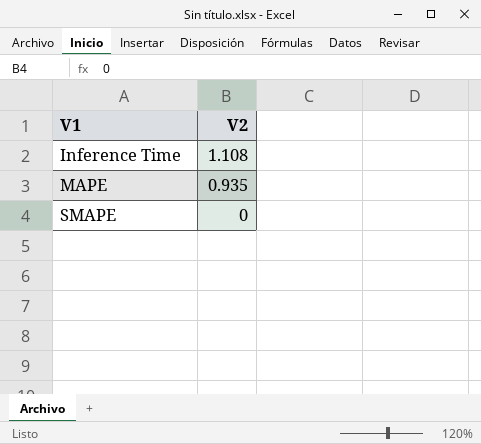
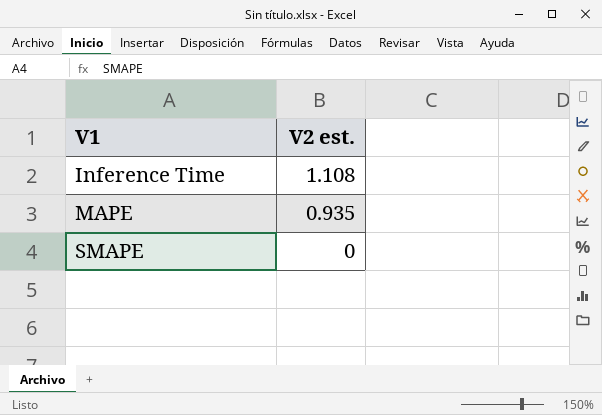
column name: V2 -> V2 est.

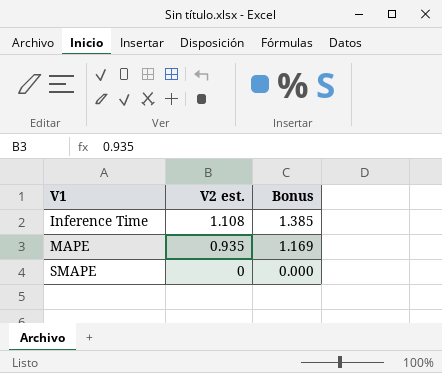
column Bonus | formula: none -> [V2 est.] * 1.25

